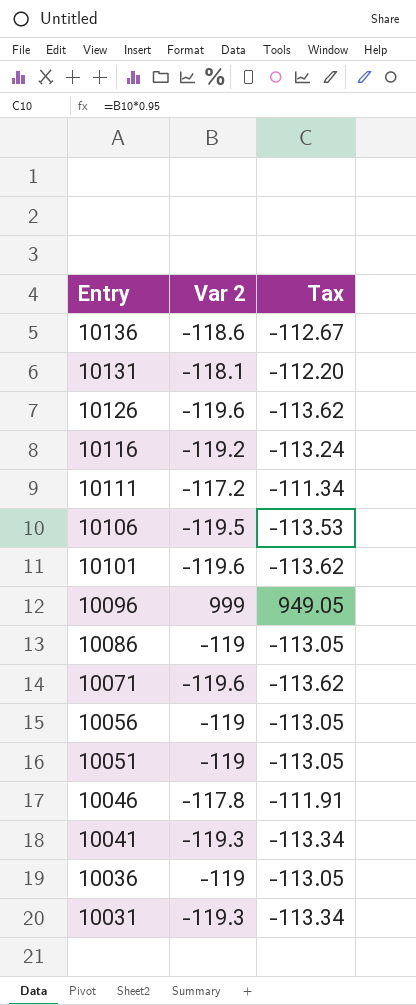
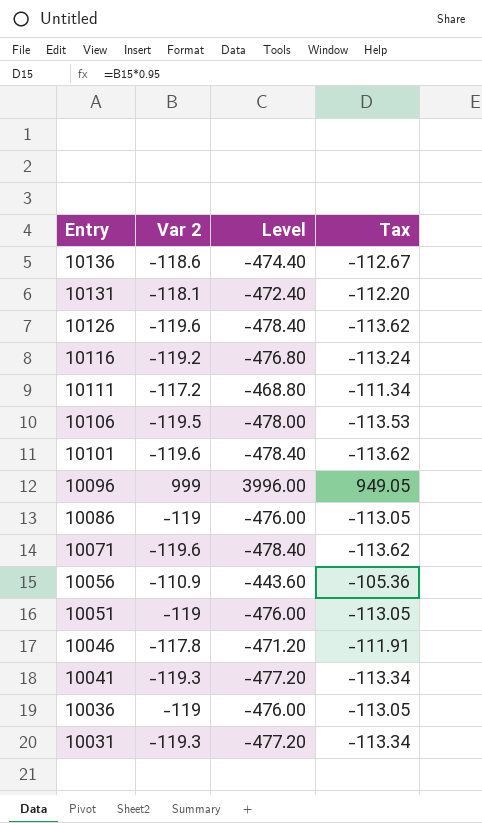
column Level | formula: none -> [Var 2] * 4
10056 | Var 2: -119 -> -110.9
10056 | Tax: -113.05 -> -105.36

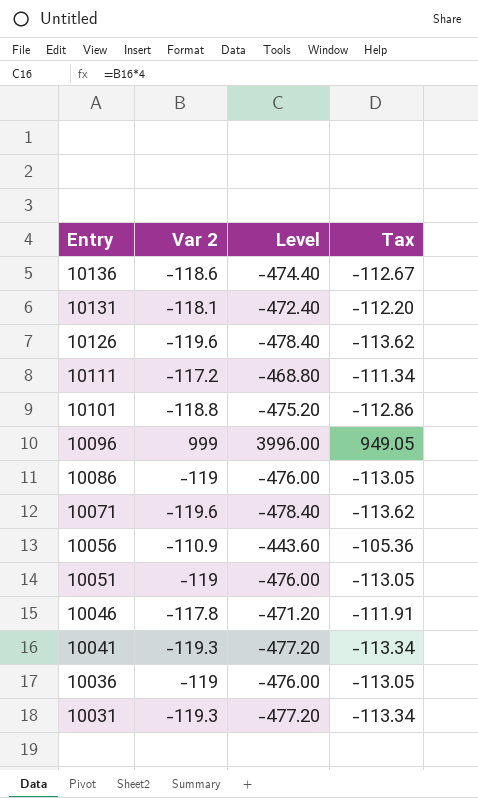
row 10116: -119.2 | -476.80 | -113.24 -> none
row 10106: -119.5 | -478.00 | -113.53 -> none
10101 | Var 2: -119.6 -> -118.8
10101 | Level: -478.40 -> -475.20
10101 | Tax: -113.62 -> -112.86

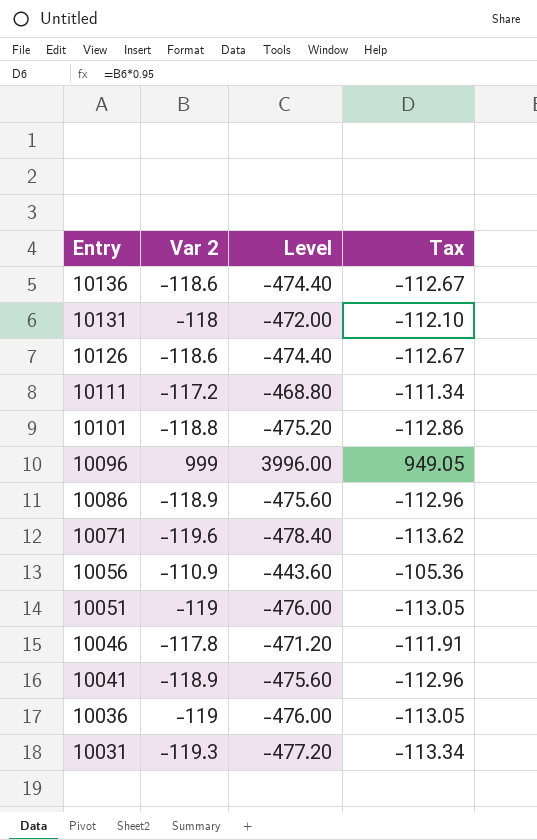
10131 | Var 2: -118.1 -> -118
10131 | Level: -472.40 -> -472.00
10131 | Tax: -112.20 -> -112.10
10126 | Var 2: -119.6 -> -118.6
10126 | Level: -478.40 -> -474.40
10126 | Tax: -113.62 -> -112.67
10086 | Var 2: -119 -> -118.9
10086 | Level: -476.00 -> -475.60
10086 | Tax: -113.05 -> -112.96
10041 | Var 2: -119.3 -> -118.9
10041 | Level: -477.20 -> -475.60
10041 | Tax: -113.34 -> -112.96

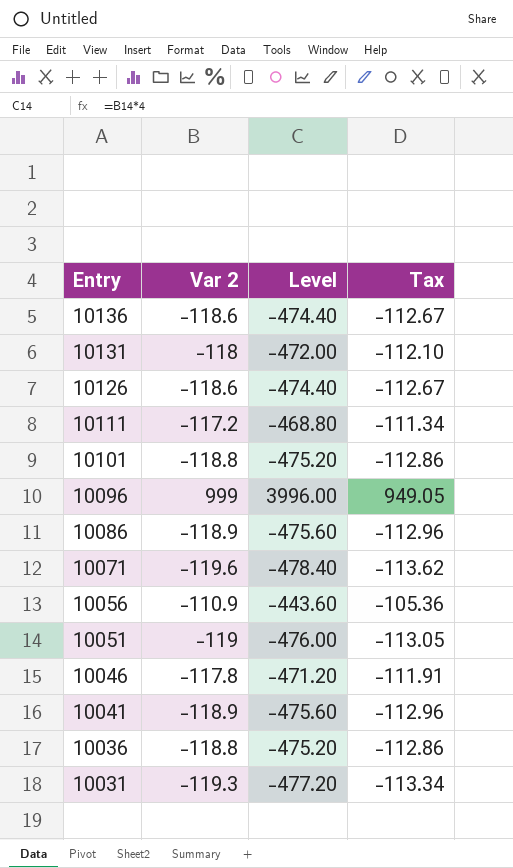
10036 | Var 2: -119 -> -118.8
10036 | Level: -476.00 -> -475.20
10036 | Tax: -113.05 -> -112.86

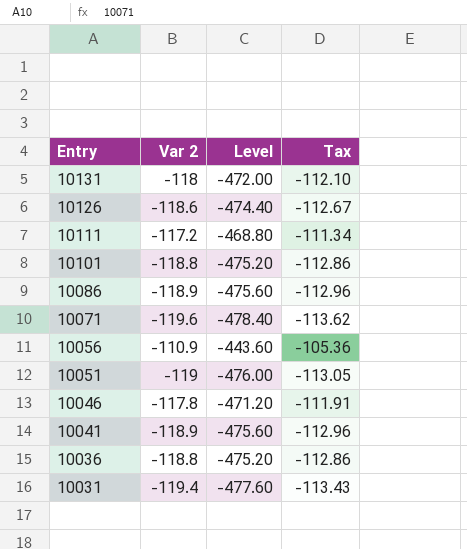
row 10136: -118.6 | -474.40 | -112.67 -> none
row 10096: 999 | 3996.00 | 949.05 -> none
10031 | Var 2: -119.3 -> -119.4
10031 | Level: -477.20 -> -477.60
10031 | Tax: -113.34 -> -113.43

